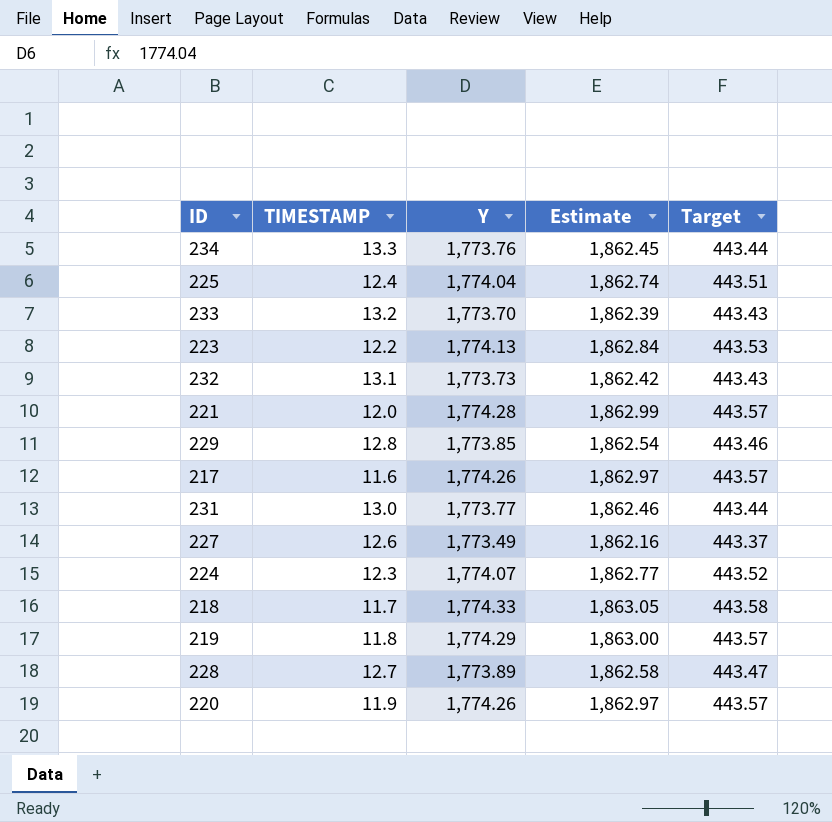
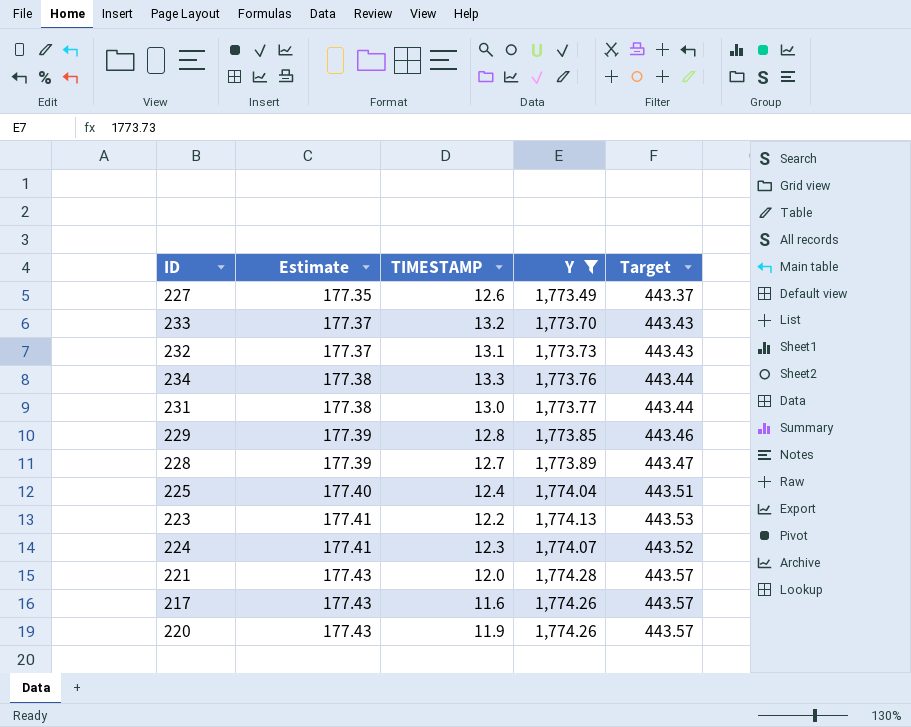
filter: none -> Y <= 1,774.28
row order: none -> Estimate ascending
column Estimate | formula: [Y] * 1.05 -> [Y] * 0.1
column Estimate | position: 4 -> 2

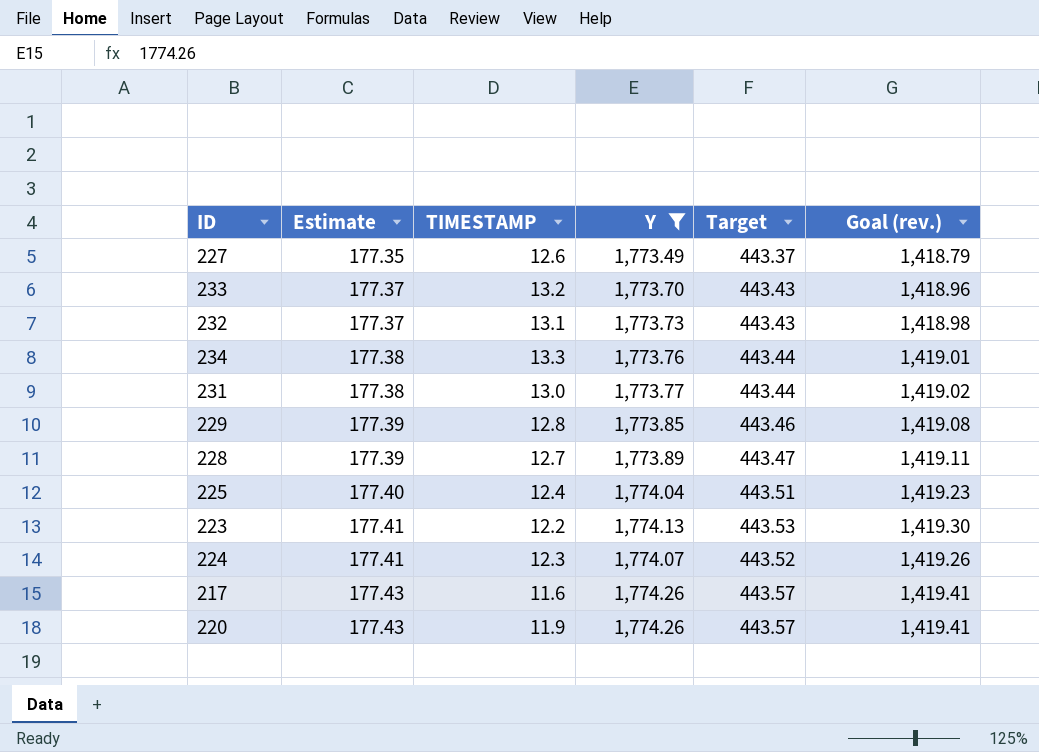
column Goal (rev.) | formula: none -> [Y] * 0.8
row 221: 177.43 | 12.0 | 1,774.28 | 443.57 -> none

